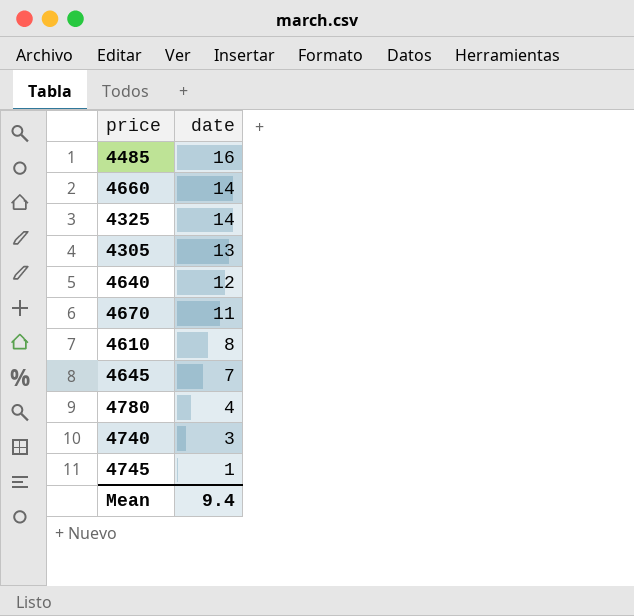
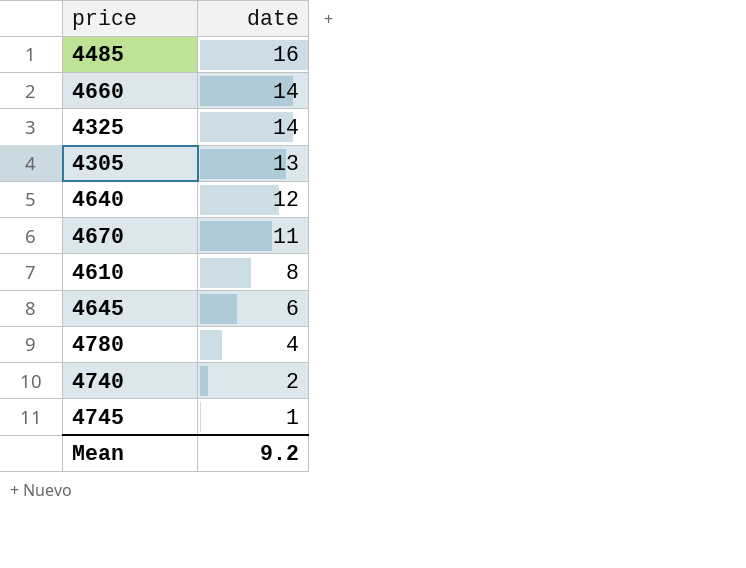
4645 | date: 7 -> 6
4740 | date: 3 -> 2
Mean | date: 9.4 -> 9.2

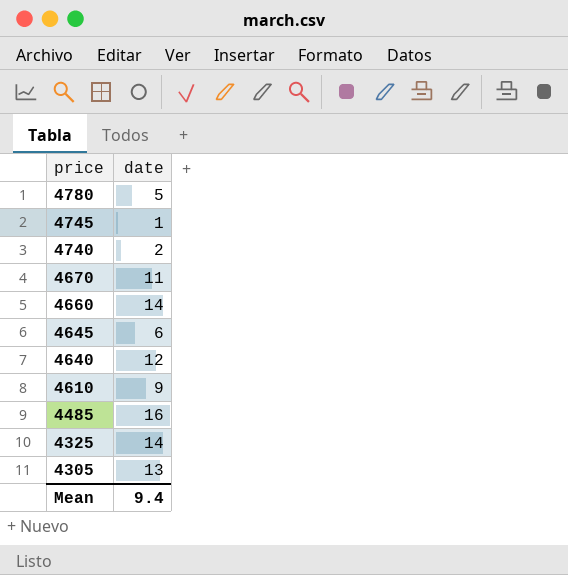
row order: date descending -> price descending
4780 | date: 4 -> 5
4610 | date: 8 -> 9
Mean | date: 9.2 -> 9.4

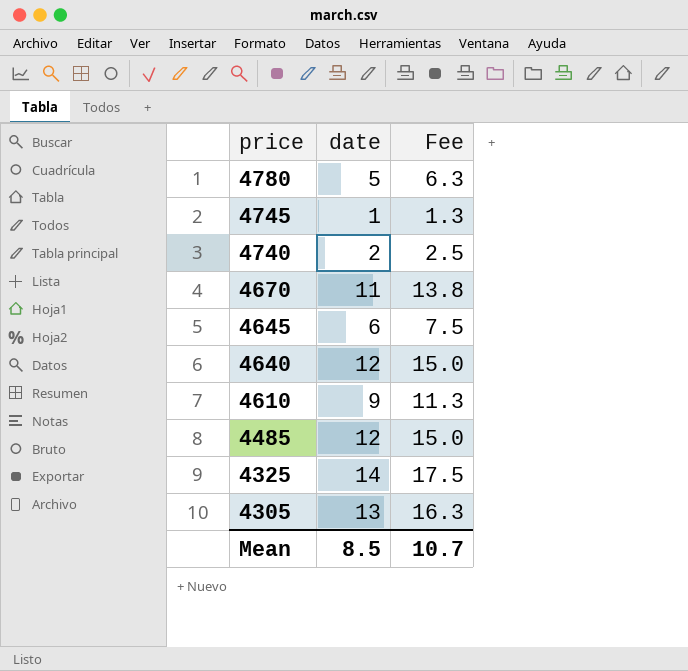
column Fee | formula: none -> [date] * 1.25
row 4660: 14 -> none
4485 | date: 16 -> 12
Mean | date: 9.4 -> 8.5

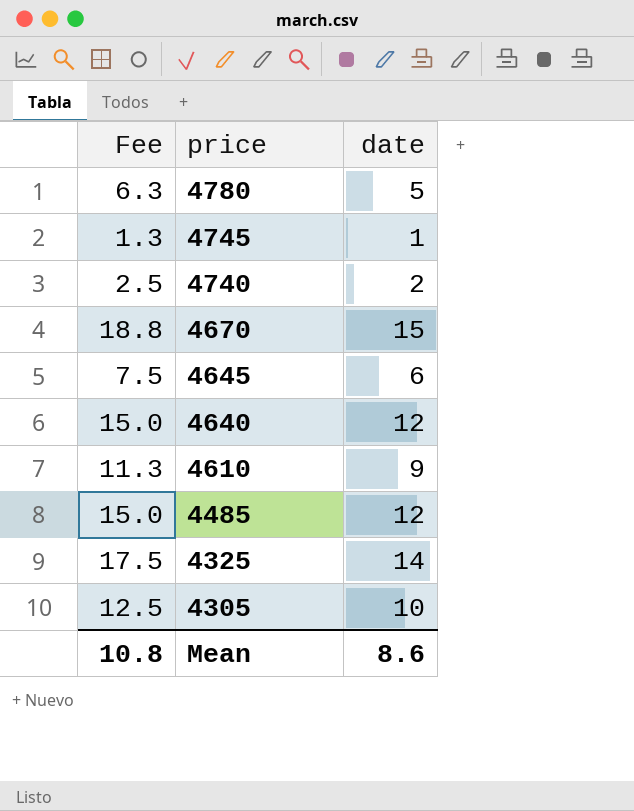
column Fee | position: 3 -> 1
4670 | Fee: 13.8 -> 18.8
4670 | date: 11 -> 15
4305 | Fee: 16.3 -> 12.5
4305 | date: 13 -> 10
Mean | Fee: 10.7 -> 10.8
Mean | date: 8.5 -> 8.6

